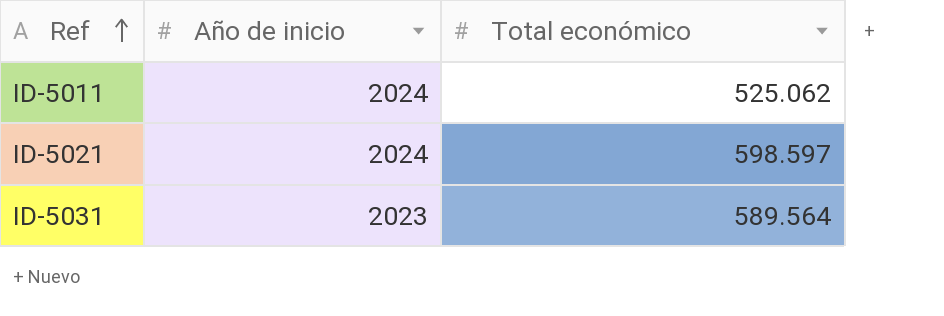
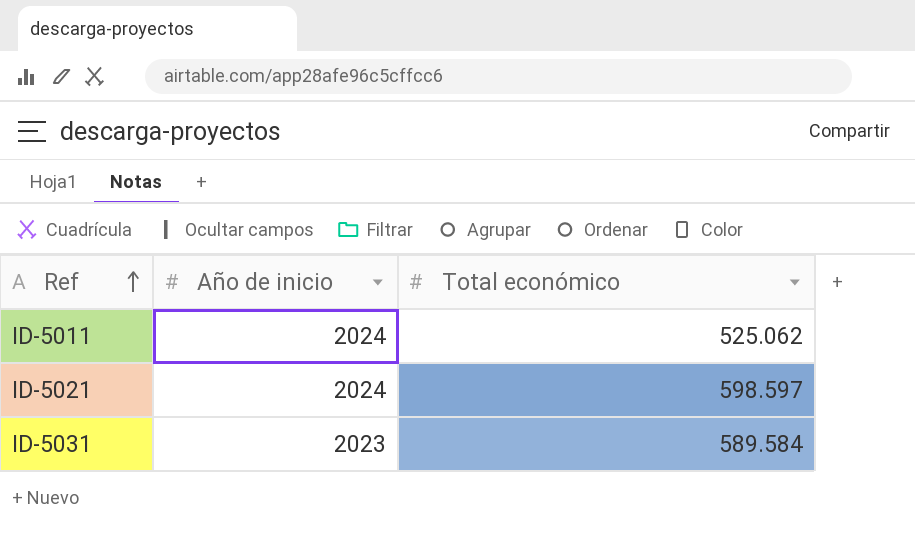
ID-5031 | Total económico: 589.564 -> 589.584

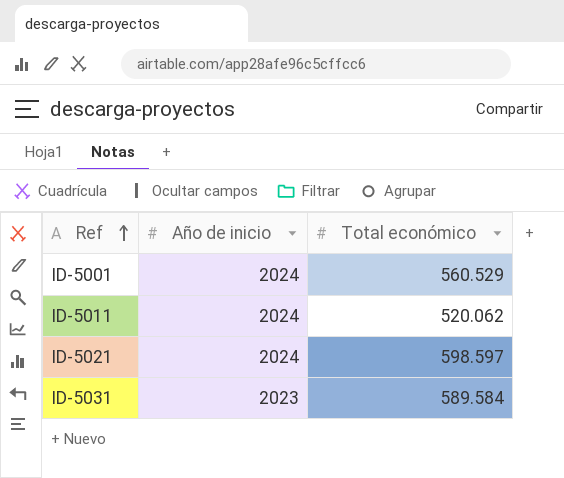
row ID-5001: none -> 2024 | 560.529
ID-5011 | Total económico: 525.062 -> 520.062

